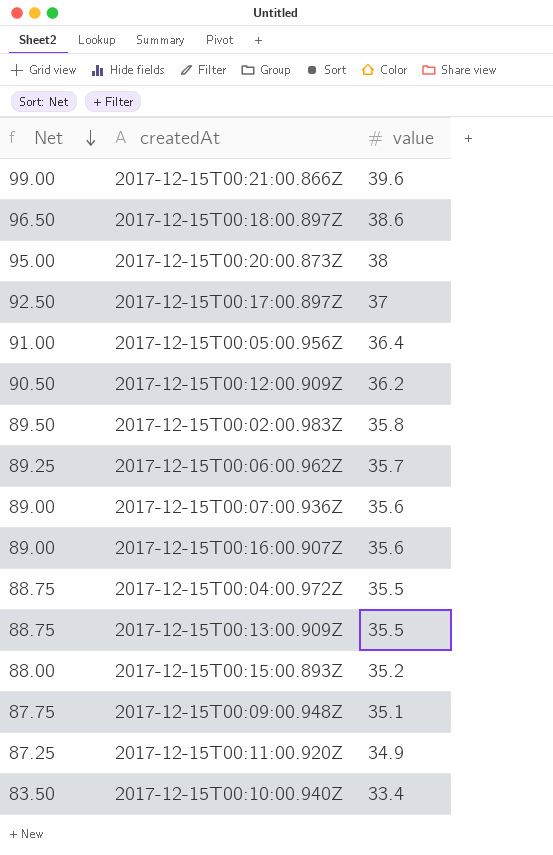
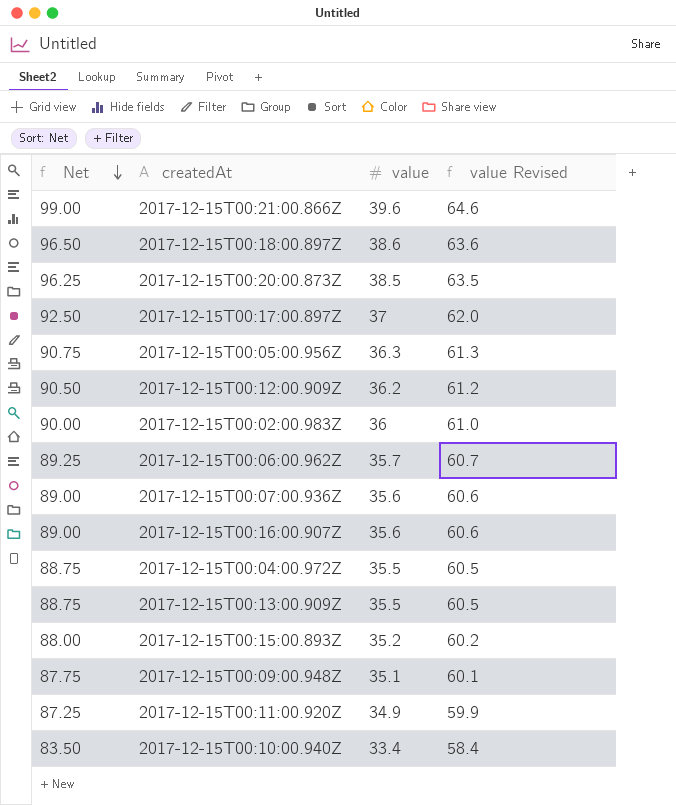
column value Revised | formula: none -> [value] + 25
2017-12-15T00:20:00.873Z | Net: 95.00 -> 96.25
2017-12-15T00:20:00.873Z | value: 38 -> 38.5
2017-12-15T00:05:00.956Z | Net: 91.00 -> 90.75
2017-12-15T00:05:00.956Z | value: 36.4 -> 36.3
2017-12-15T00:02:00.983Z | Net: 89.50 -> 90.00
2017-12-15T00:02:00.983Z | value: 35.8 -> 36

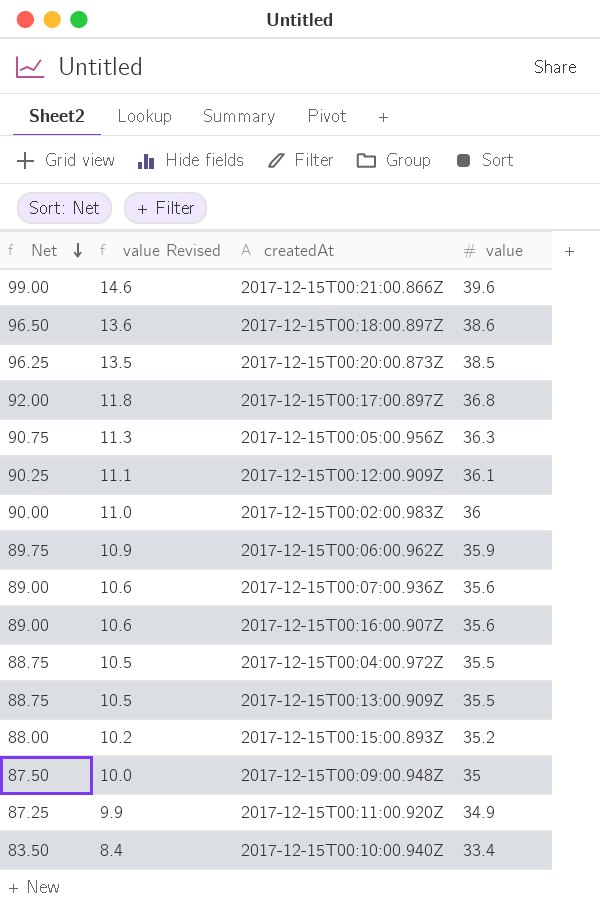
column value Revised | formula: [value] + 25 -> [value] - 25
column value Revised | position: 4 -> 2
2017-12-15T00:17:00.897Z | Net: 92.50 -> 92.00
2017-12-15T00:17:00.897Z | value: 37 -> 36.8
2017-12-15T00:12:00.909Z | Net: 90.50 -> 90.25
2017-12-15T00:12:00.909Z | value: 36.2 -> 36.1
2017-12-15T00:06:00.962Z | Net: 89.25 -> 89.75
2017-12-15T00:06:00.962Z | value: 35.7 -> 35.9
2017-12-15T00:09:00.948Z | Net: 87.75 -> 87.50
2017-12-15T00:09:00.948Z | value: 35.1 -> 35

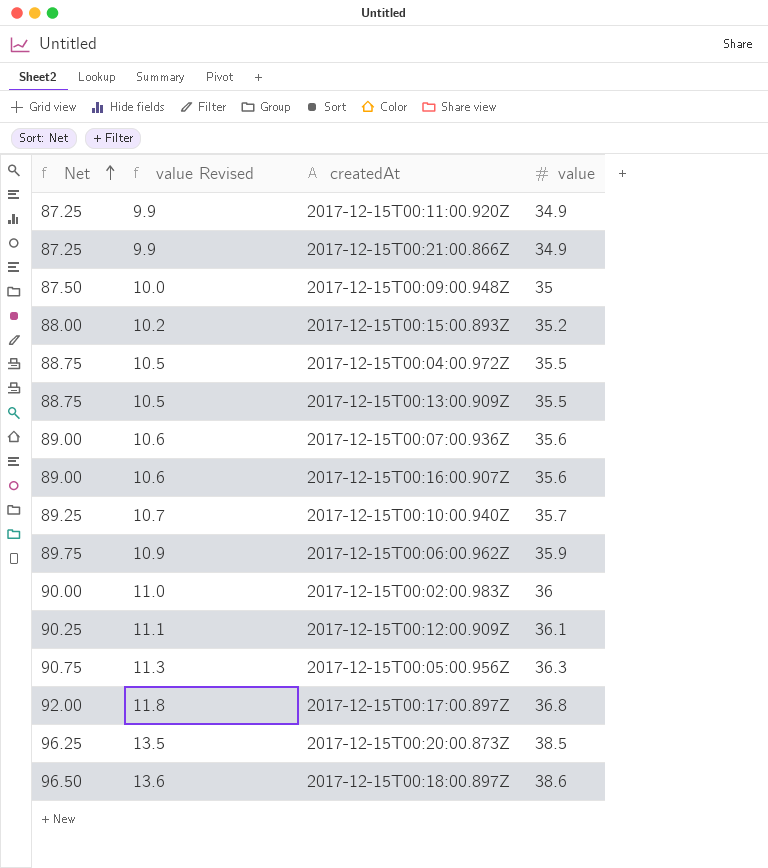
row order: Net descending -> Net ascending
2017-12-15T00:21:00.866Z | Net: 99.00 -> 87.25
2017-12-15T00:21:00.866Z | value Revised: 14.6 -> 9.9
2017-12-15T00:21:00.866Z | value: 39.6 -> 34.9
2017-12-15T00:10:00.940Z | Net: 83.50 -> 89.25
2017-12-15T00:10:00.940Z | value Revised: 8.4 -> 10.7
2017-12-15T00:10:00.940Z | value: 33.4 -> 35.7

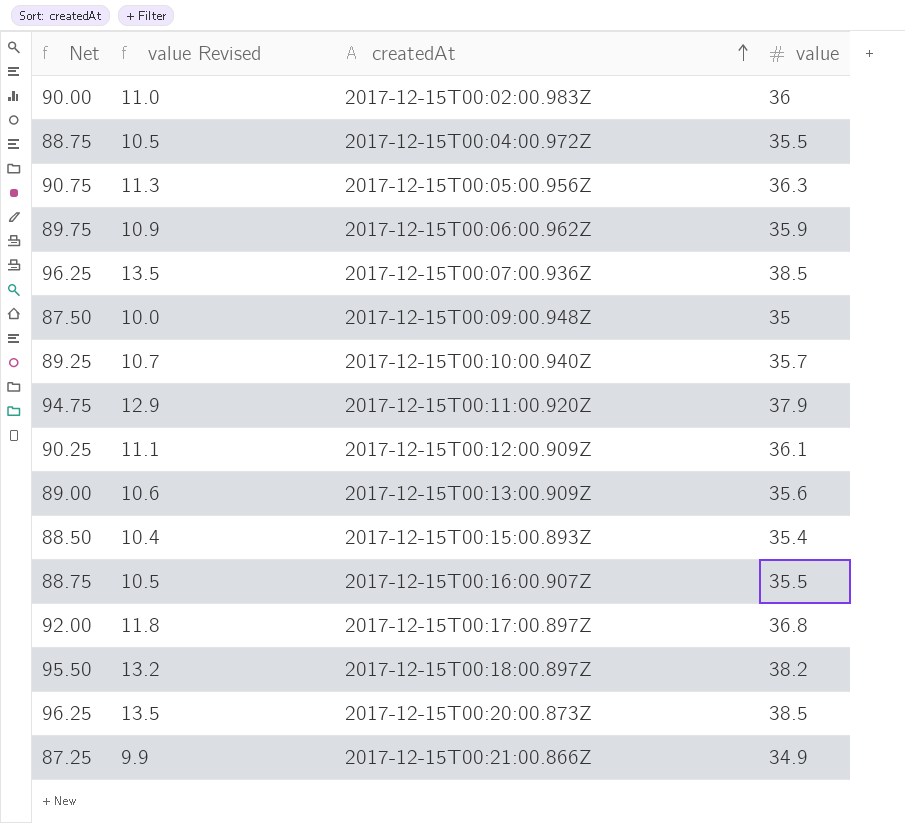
row order: Net ascending -> createdAt ascending
2017-12-15T00:07:00.936Z | Net: 89.00 -> 96.25
2017-12-15T00:07:00.936Z | value Revised: 10.6 -> 13.5
2017-12-15T00:07:00.936Z | value: 35.6 -> 38.5
2017-12-15T00:11:00.920Z | Net: 87.25 -> 94.75
2017-12-15T00:11:00.920Z | value Revised: 9.9 -> 12.9
2017-12-15T00:11:00.920Z | value: 34.9 -> 37.9
2017-12-15T00:13:00.909Z | Net: 88.75 -> 89.00
2017-12-15T00:13:00.909Z | value Revised: 10.5 -> 10.6
2017-12-15T00:13:00.909Z | value: 35.5 -> 35.6
2017-12-15T00:15:00.893Z | Net: 88.00 -> 88.50
2017-12-15T00:15:00.893Z | value Revised: 10.2 -> 10.4
2017-12-15T00:15:00.893Z | value: 35.2 -> 35.4
2017-12-15T00:16:00.907Z | Net: 89.00 -> 88.75
2017-12-15T00:16:00.907Z | value Revised: 10.6 -> 10.5
2017-12-15T00:16:00.907Z | value: 35.6 -> 35.5
2017-12-15T00:18:00.897Z | Net: 96.50 -> 95.50
2017-12-15T00:18:00.897Z | value Revised: 13.6 -> 13.2
2017-12-15T00:18:00.897Z | value: 38.6 -> 38.2

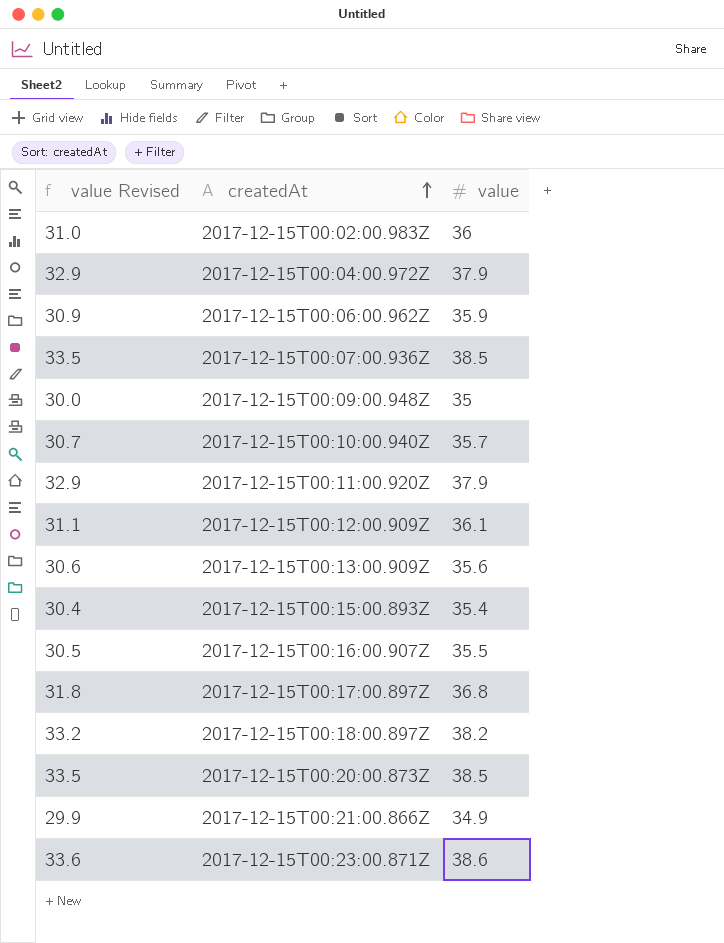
column Net | formula: [value] * 2.5 -> none
column value Revised | formula: [value] - 25 -> [value] - 5
row 2017-12-15T00:05:00.956Z: 90.75 | 11.3 | 36.3 -> none
2017-12-15T00:04:00.972Z | value: 35.5 -> 37.9
row 2017-12-15T00:23:00.871Z: none -> 33.6 | 38.6

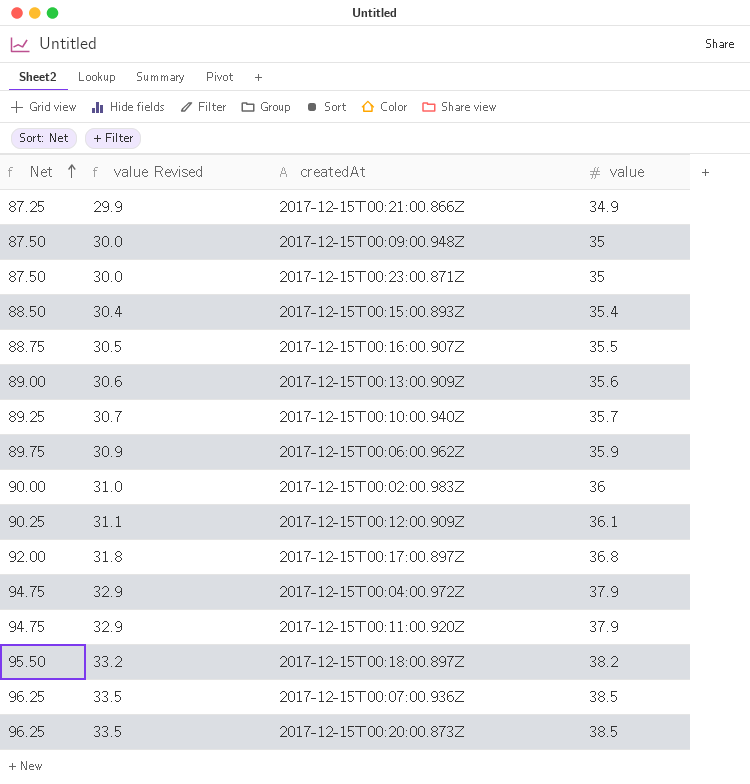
row order: createdAt ascending -> Net ascending
column Net | formula: none -> [value] * 2.5
2017-12-15T00:23:00.871Z | value Revised: 33.6 -> 30.0
2017-12-15T00:23:00.871Z | value: 38.6 -> 35

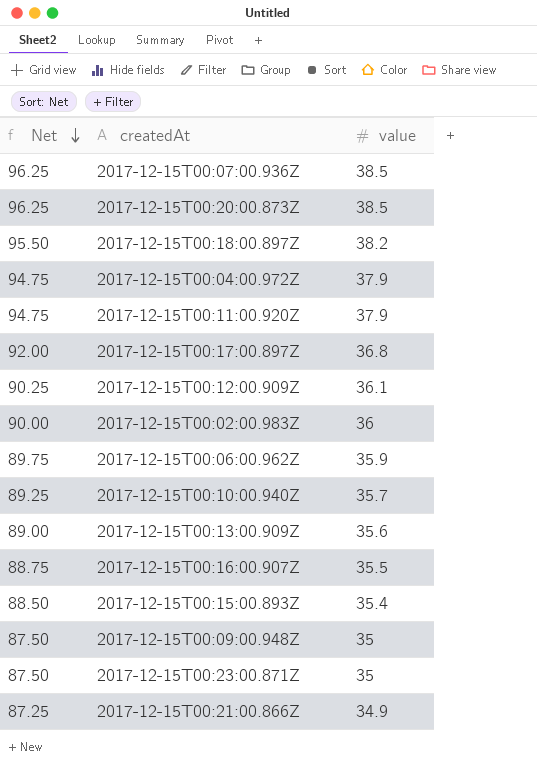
row order: Net ascending -> Net descending
column value Revised | formula: [value] - 5 -> none

